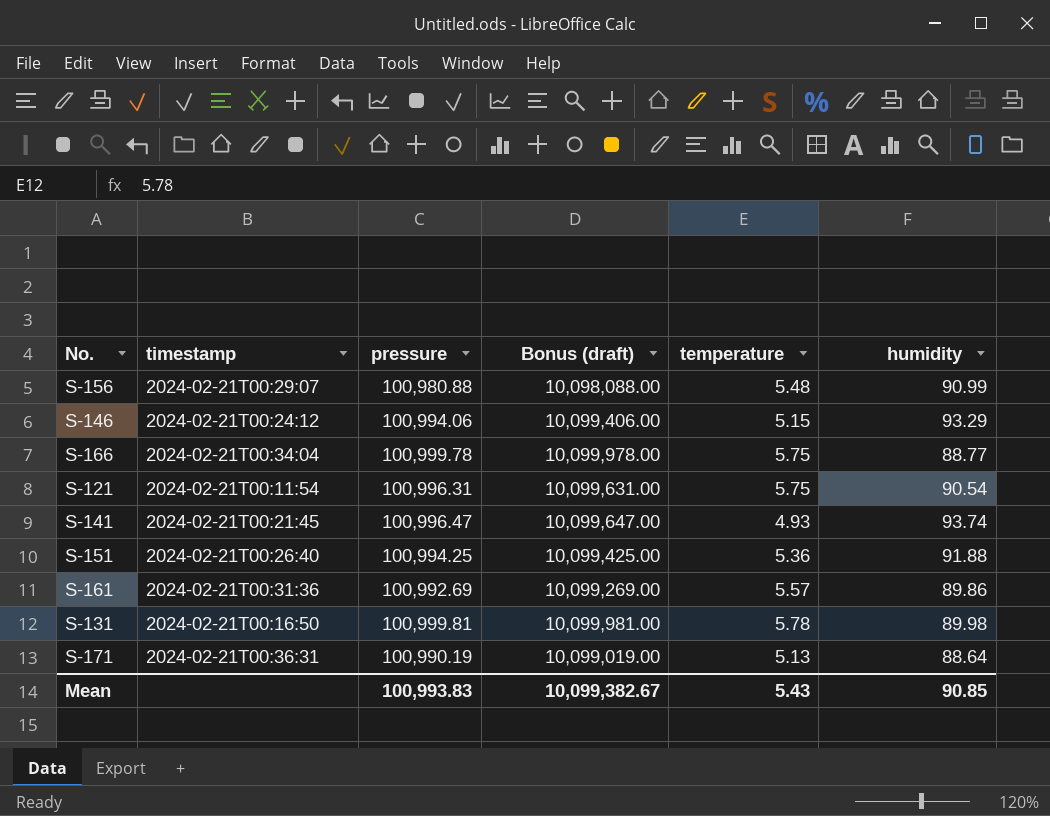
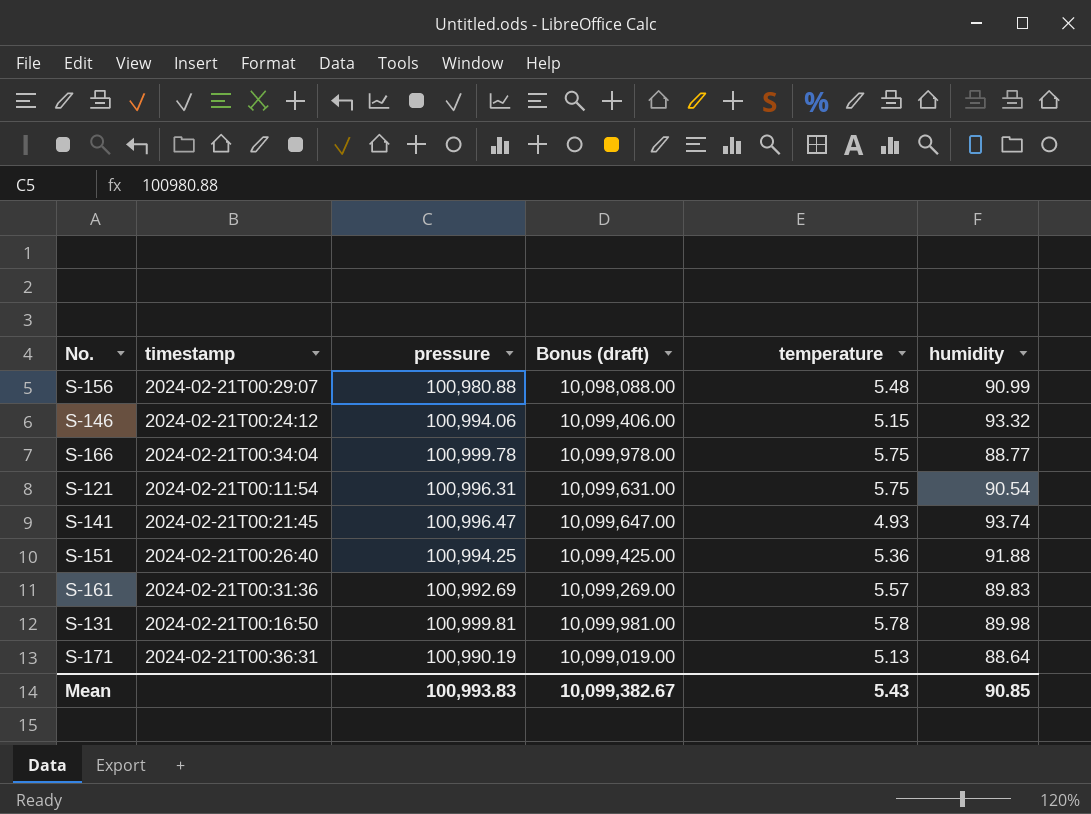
S-146 | humidity: 93.29 -> 93.32
S-161 | humidity: 89.86 -> 89.83

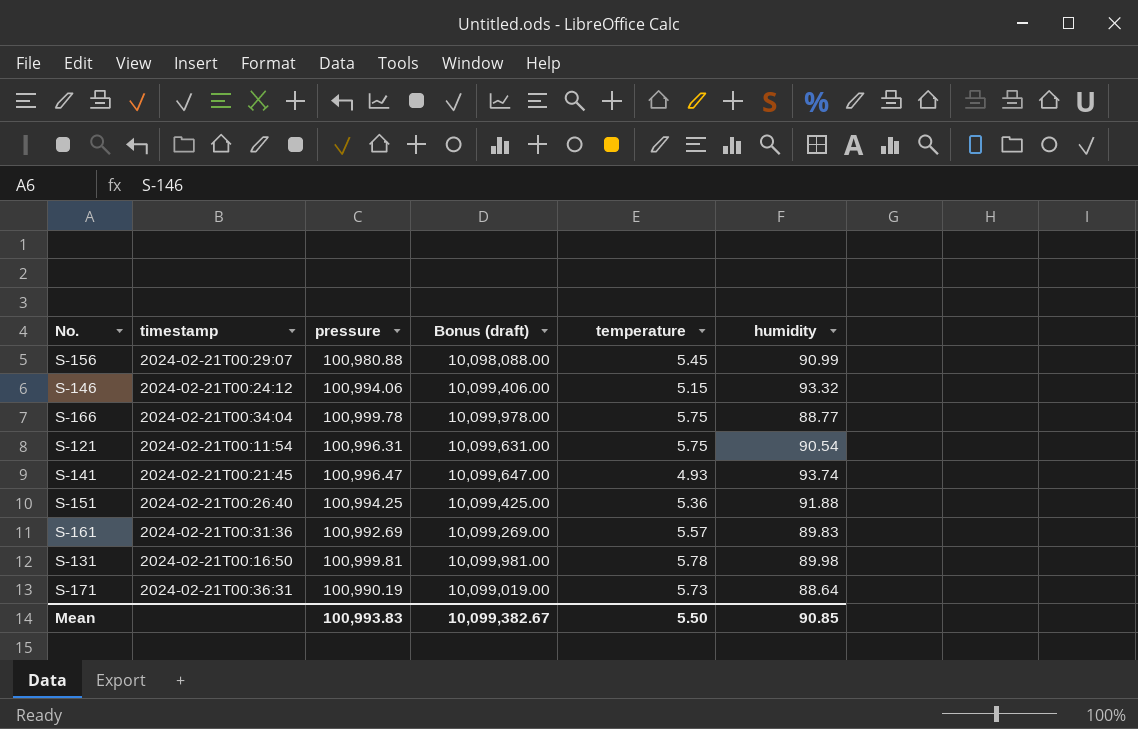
S-156 | temperature: 5.48 -> 5.45
S-171 | temperature: 5.13 -> 5.73
Mean | temperature: 5.43 -> 5.50

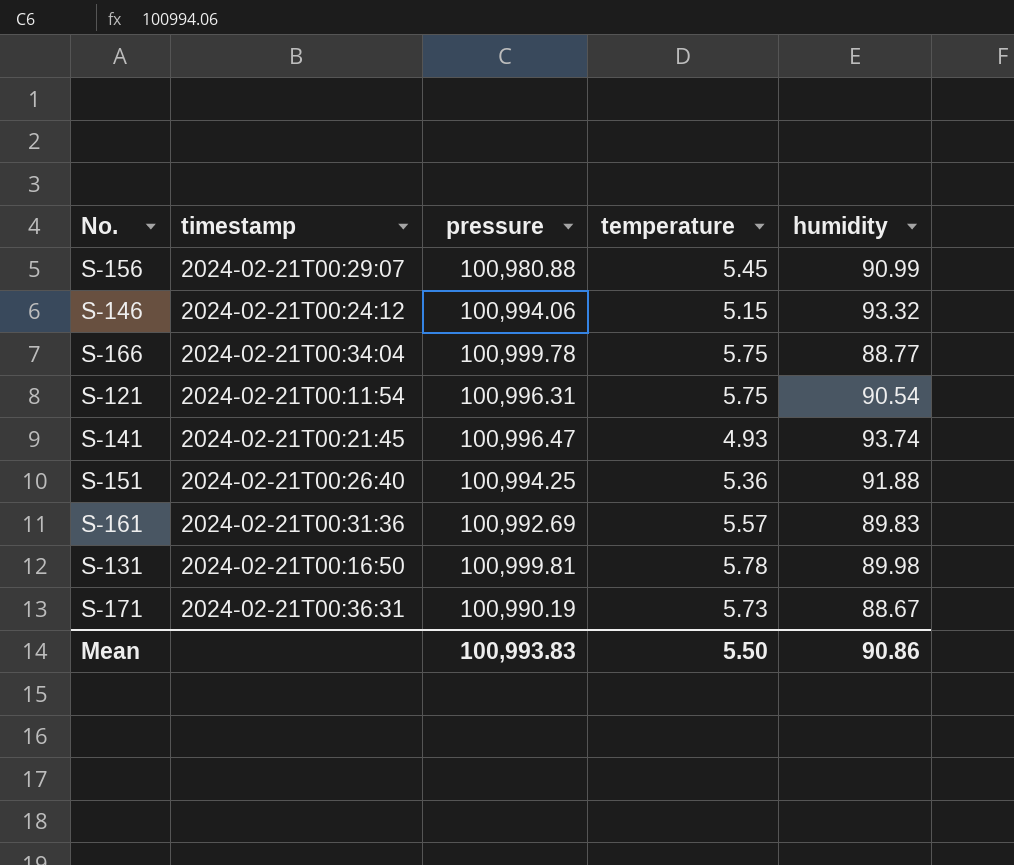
column Bonus (draft) | formula: [pressure] * 100 -> none
S-171 | humidity: 88.64 -> 88.67
Mean | humidity: 90.85 -> 90.86

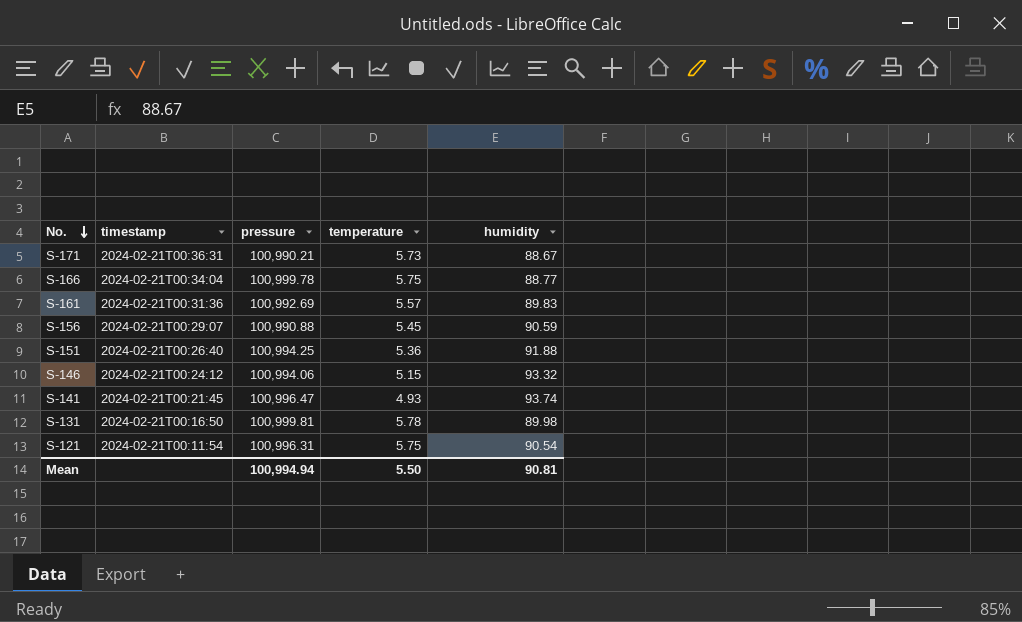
row order: none -> No. descending
S-171 | pressure: 100,990.19 -> 100,990.21
S-156 | pressure: 100,980.88 -> 100,990.88
S-156 | humidity: 90.99 -> 90.59
Mean | pressure: 100,993.83 -> 100,994.94
Mean | humidity: 90.86 -> 90.81

